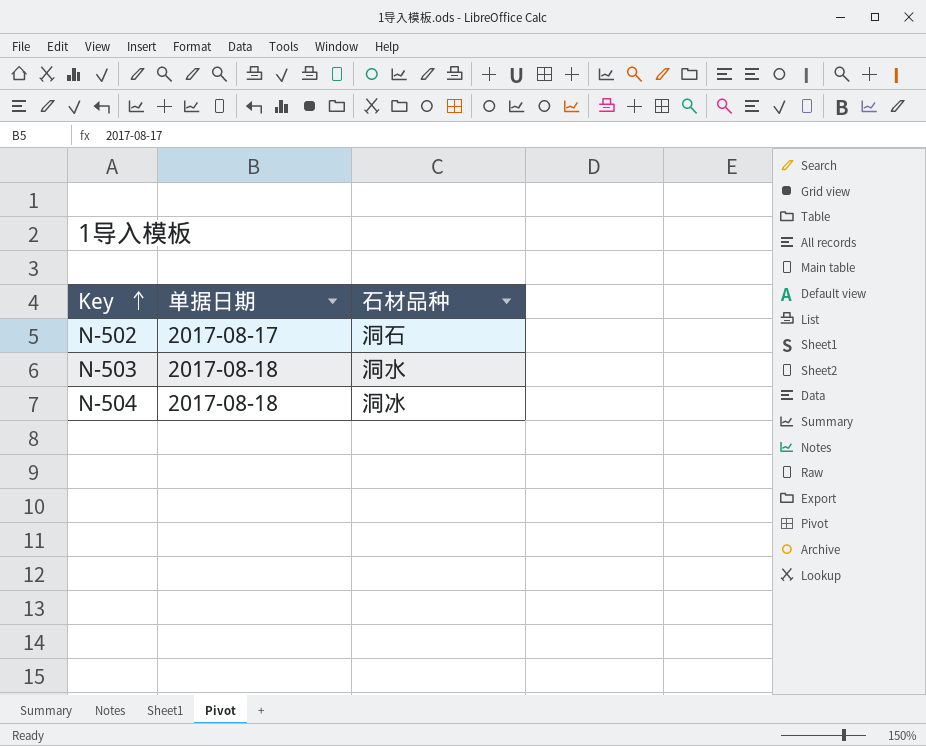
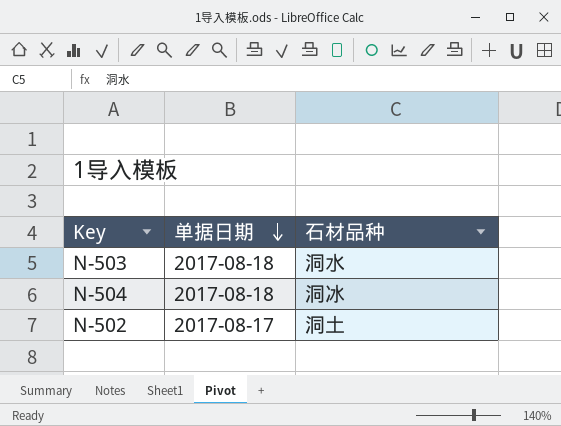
row order: Key ascending -> 单据日期 descending
N-502 | 石材品种: 洞石 -> 洞土

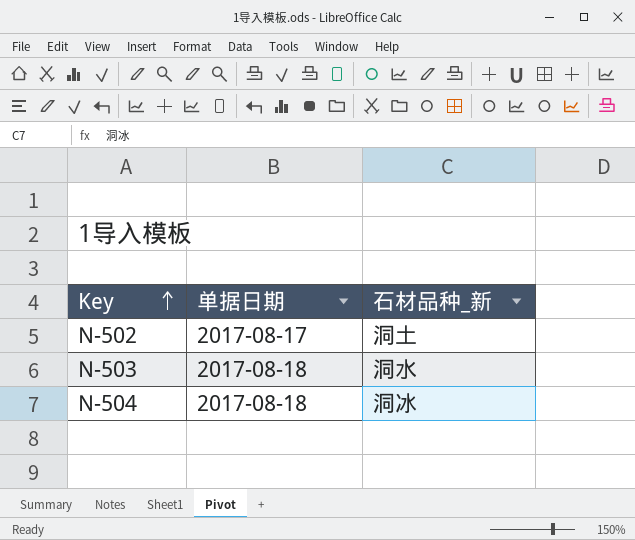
row order: 单据日期 descending -> Key ascending
column name: 石材品种 -> 石材品种_新

